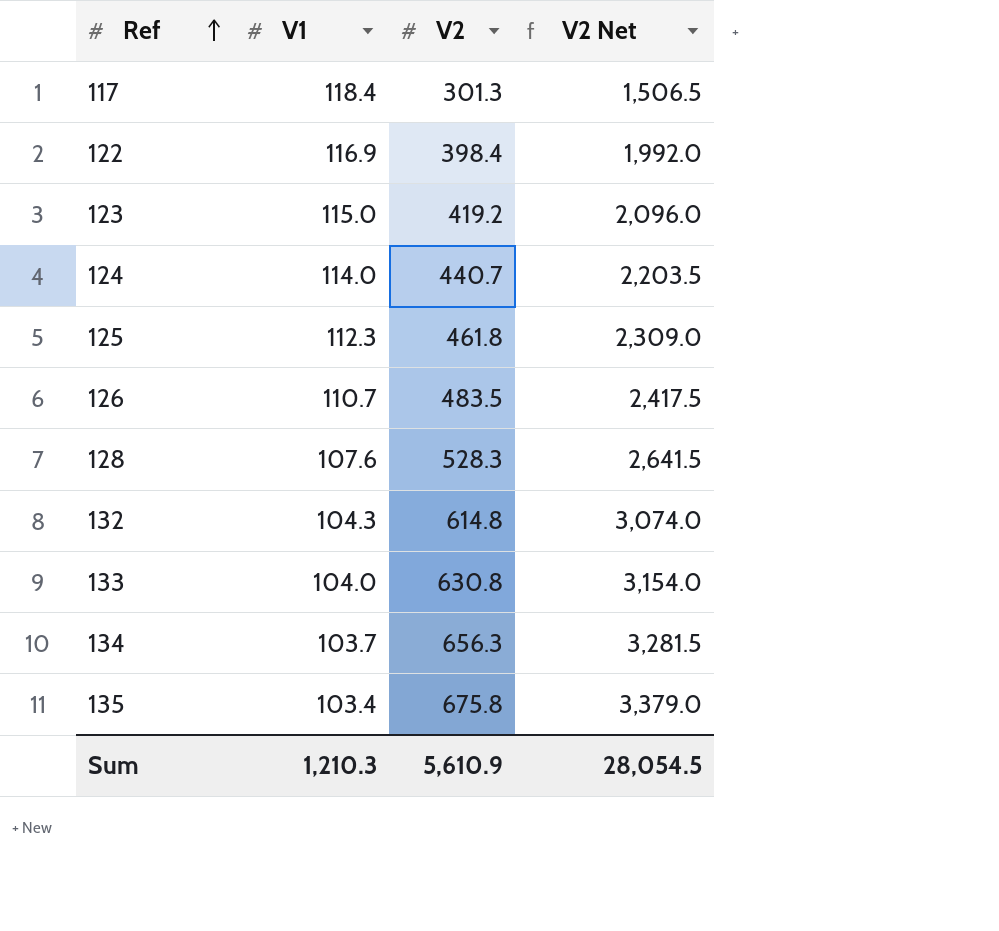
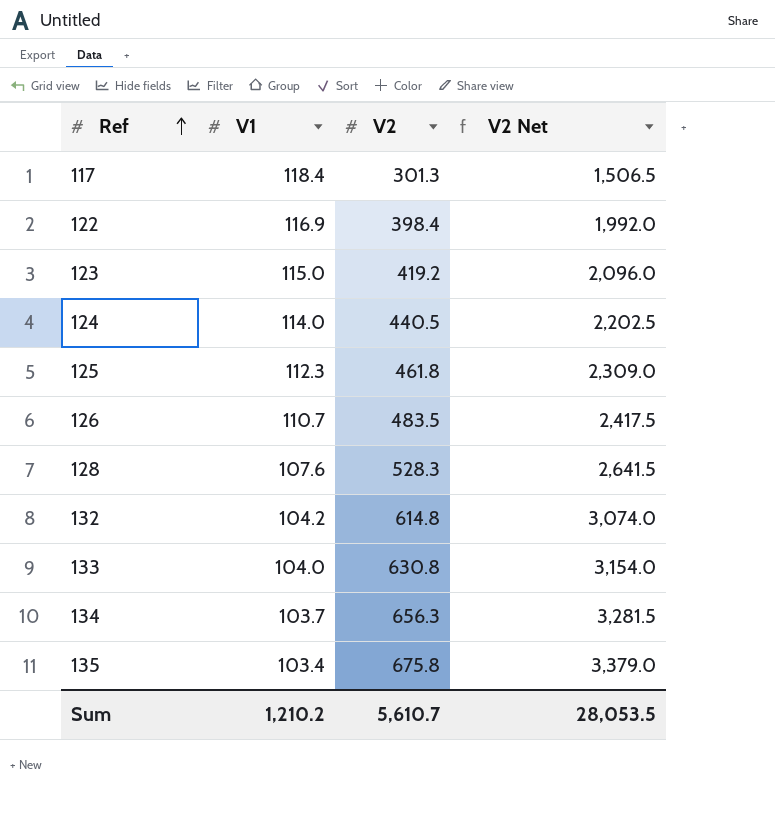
124 | V2: 440.7 -> 440.5
124 | V2 Net: 2,203.5 -> 2,202.5
132 | V1: 104.3 -> 104.2
Sum | V1: 1,210.3 -> 1,210.2
Sum | V2: 5,610.9 -> 5,610.7
Sum | V2 Net: 28,054.5 -> 28,053.5

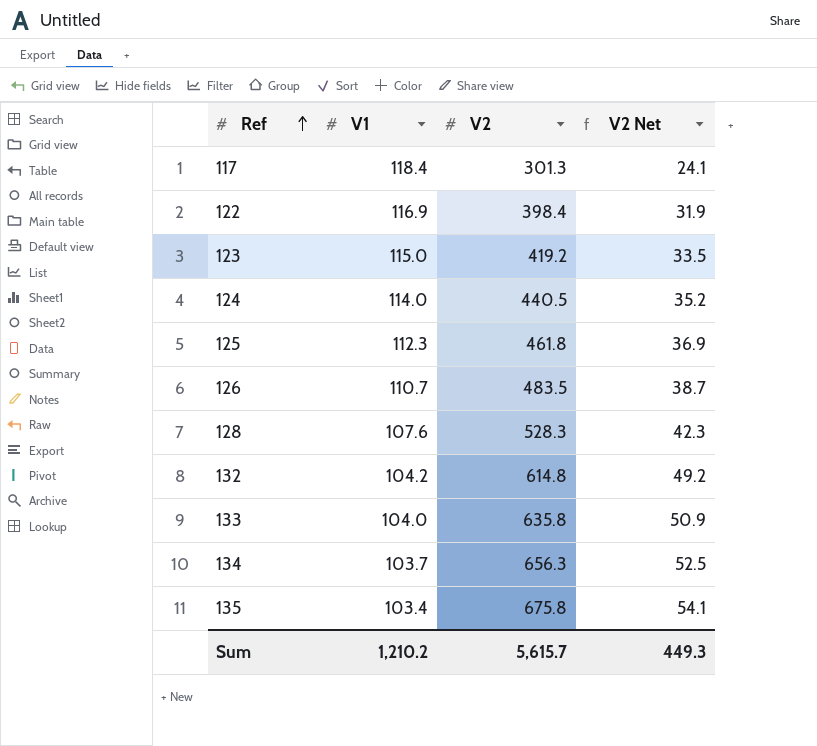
column V2 Net | formula: [V2] * 5 -> [V2] * 0.08
133 | V2: 630.8 -> 635.8
Sum | V2: 5,610.7 -> 5,615.7
Sum | V2 Net: 28,053.5 -> 449.3

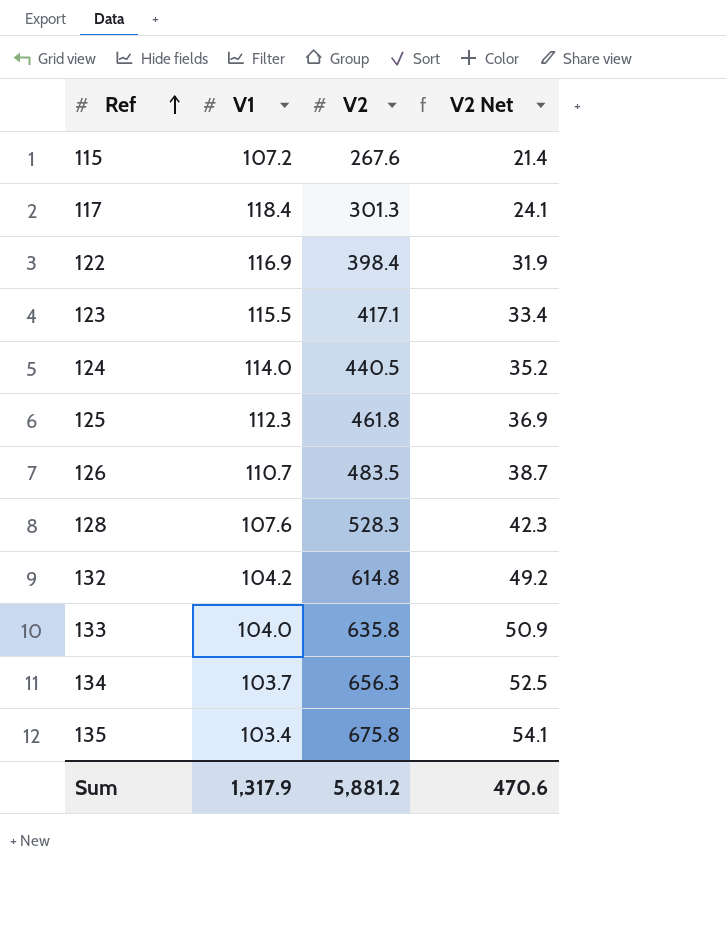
row 115: none -> 107.2 | 267.6 | 21.4
123 | V1: 115.0 -> 115.5
123 | V2: 419.2 -> 417.1
123 | V2 Net: 33.5 -> 33.4
Sum | V1: 1,210.2 -> 1,317.9
Sum | V2: 5,615.7 -> 5,881.2
Sum | V2 Net: 449.3 -> 470.6

